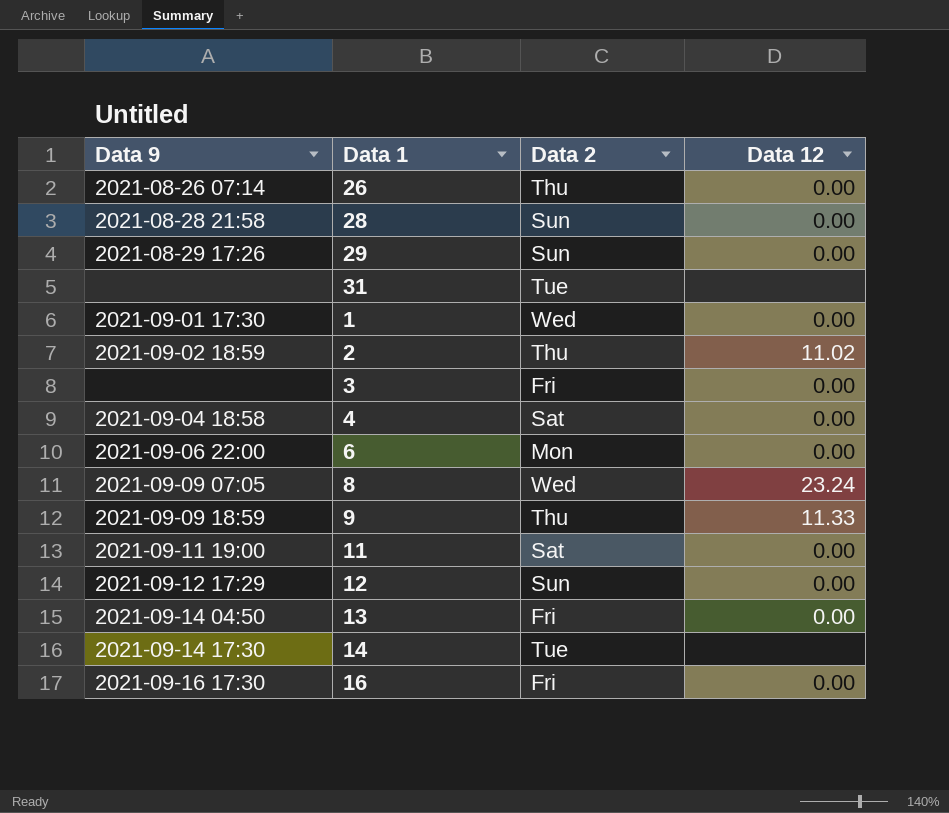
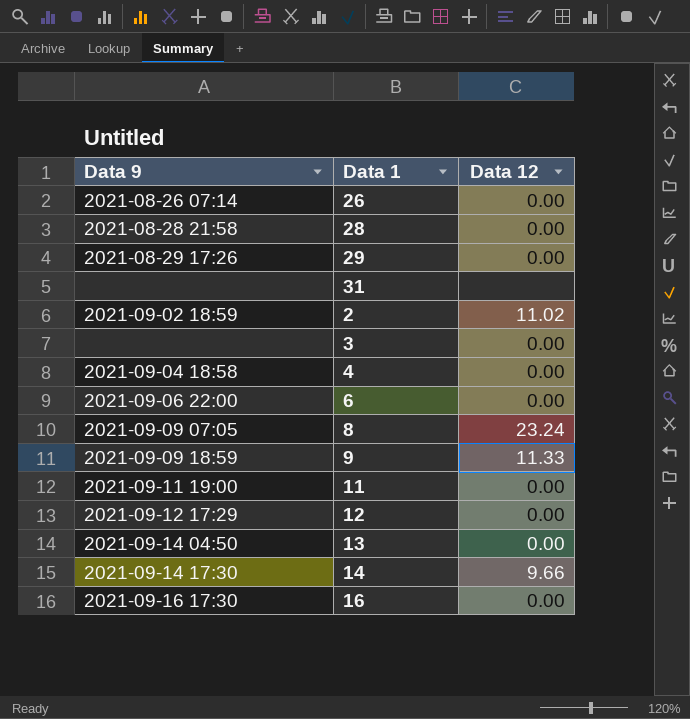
column Data 2 | position: 3 -> none
row 1: 2021-09-01 17:30 | Wed | 0.00 -> none
14 | Data 12: none -> 9.66

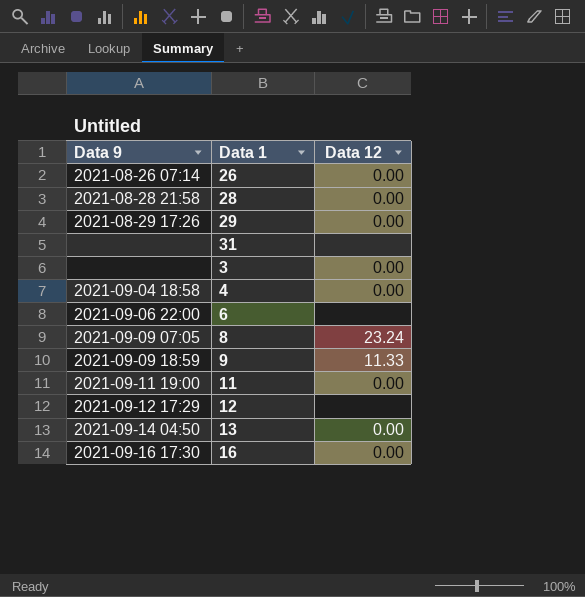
row 2: 2021-09-02 18:59 | 11.02 -> none
row 14: 2021-09-14 17:30 | 9.66 -> none
6 | Data 12: 0.00 -> none
12 | Data 12: 0.00 -> none

